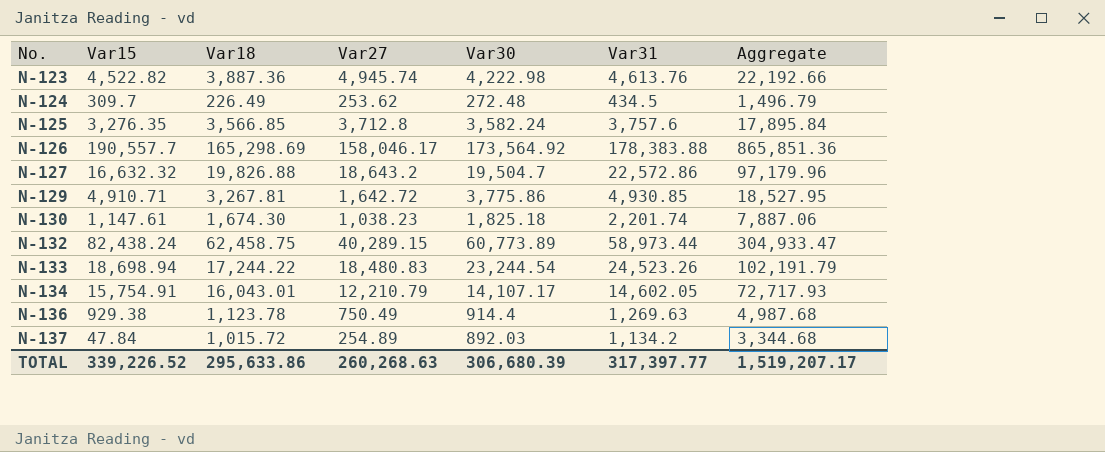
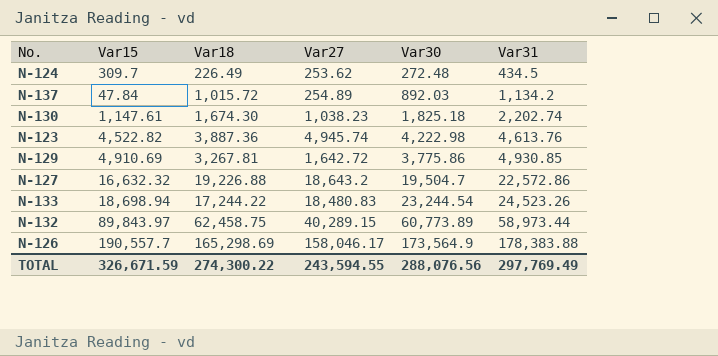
row order: No. ascending -> Var31 ascending
column Aggregate | formula: [Var15] + [Var18] + [Var27] + [Var30] + [Var31] -> none
row N-125: 3,276.35 | 3,566.85 | 3,712.8 | 3,582.24 | 3,757.6 | 17,895.84 -> none
row N-134: 15,754.91 | 16,043.01 | 12,210.79 | 14,107.17 | 14,602.05 | 72,717.93 -> none
row N-136: 929.38 | 1,123.78 | 750.49 | 914.4 | 1,269.63 | 4,987.68 -> none
N-130 | Var31: 2,201.74 -> 2,202.74
N-129 | Var15: 4,910.71 -> 4,910.69
N-127 | Var18: 19,826.88 -> 19,226.88
N-132 | Var15: 82,438.24 -> 89,843.97
N-126 | Var30: 173,564.92 -> 173,564.9
TOTAL | Var15: 339,226.52 -> 326,671.59
TOTAL | Var18: 295,633.86 -> 274,300.22
TOTAL | Var27: 260,268.63 -> 243,594.55
TOTAL | Var30: 306,680.39 -> 288,076.56
TOTAL | Var31: 317,397.77 -> 297,769.49

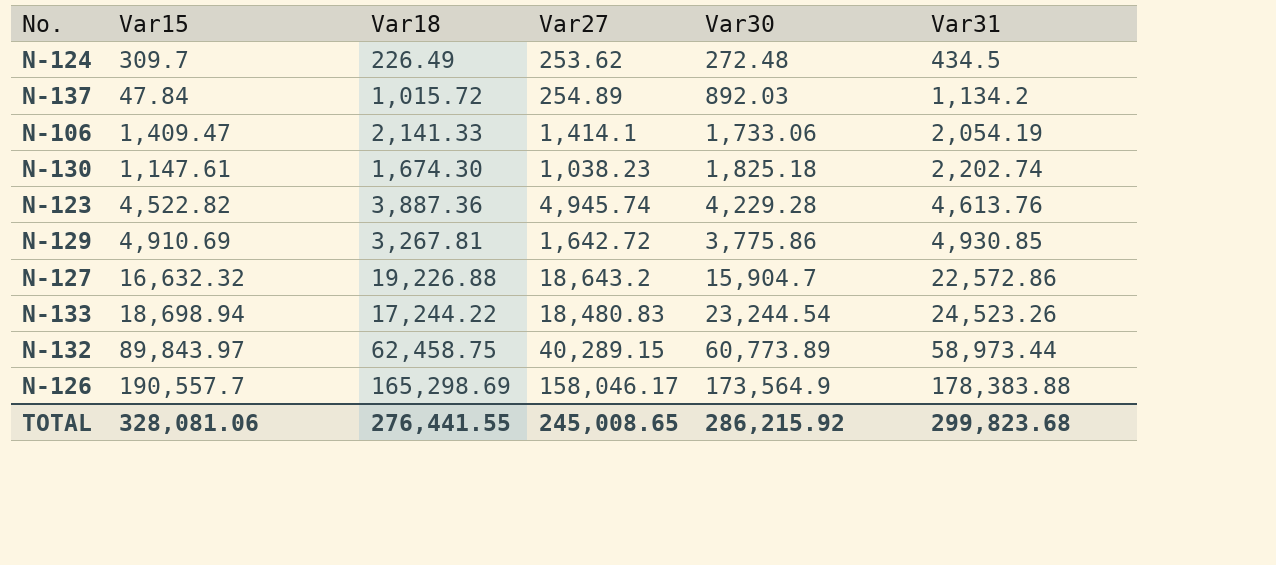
row N-106: none -> 1,409.47 | 2,141.33 | 1,414.1 | 1,733.06 | 2,054.19
N-123 | Var30: 4,222.98 -> 4,229.28
N-127 | Var30: 19,504.7 -> 15,904.7
TOTAL | Var15: 326,671.59 -> 328,081.06
TOTAL | Var18: 274,300.22 -> 276,441.55
TOTAL | Var27: 243,594.55 -> 245,008.65
TOTAL | Var30: 288,076.56 -> 286,215.92
TOTAL | Var31: 297,769.49 -> 299,823.68

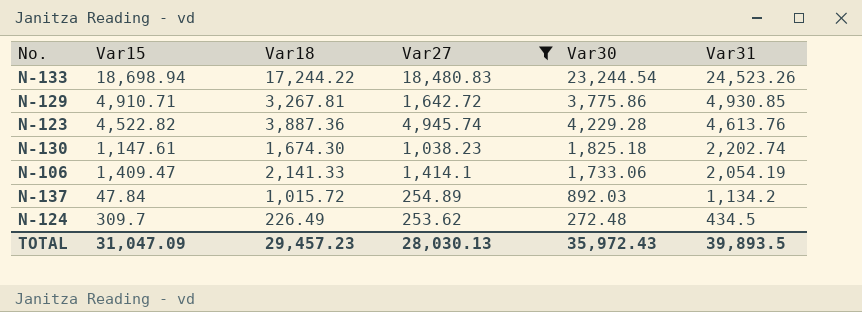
filter: none -> Var27 <= 18,480.83
row order: Var31 ascending -> Var31 descending
N-129 | Var15: 4,910.69 -> 4,910.71
TOTAL | Var15: 328,081.06 -> 31,047.09
TOTAL | Var18: 276,441.55 -> 29,457.23
TOTAL | Var27: 245,008.65 -> 28,030.13
TOTAL | Var30: 286,215.92 -> 35,972.43
TOTAL | Var31: 299,823.68 -> 39,893.5

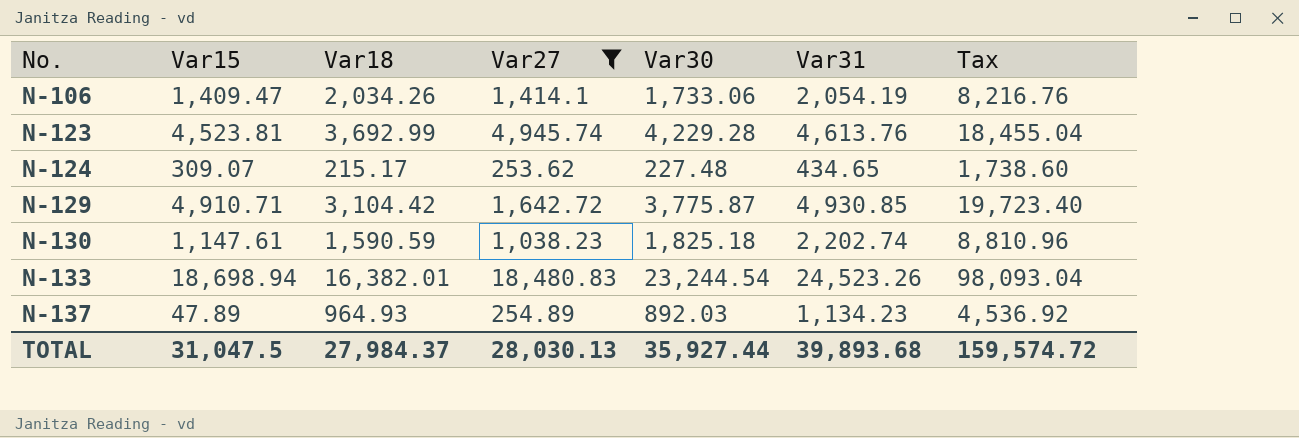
row order: Var31 descending -> No. ascending
column Tax | formula: none -> [Var31] * 4
N-106 | Var18: 2,141.33 -> 2,034.26
N-123 | Var15: 4,522.82 -> 4,523.81
N-123 | Var18: 3,887.36 -> 3,692.99
N-124 | Var15: 309.7 -> 309.07
N-124 | Var18: 226.49 -> 215.17
N-124 | Var30: 272.48 -> 227.48
N-124 | Var31: 434.5 -> 434.65
N-129 | Var18: 3,267.81 -> 3,104.42
N-129 | Var30: 3,775.86 -> 3,775.87
N-130 | Var18: 1,674.30 -> 1,590.59
N-133 | Var18: 17,244.22 -> 16,382.01
N-137 | Var15: 47.84 -> 47.89
N-137 | Var18: 1,015.72 -> 964.93
N-137 | Var31: 1,134.2 -> 1,134.23
TOTAL | Var15: 31,047.09 -> 31,047.5
TOTAL | Var18: 29,457.23 -> 27,984.37
TOTAL | Var30: 35,972.43 -> 35,927.44
TOTAL | Var31: 39,893.5 -> 39,893.68

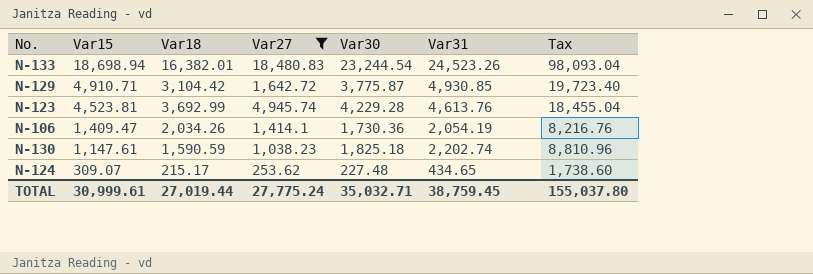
row order: No. ascending -> Var15 descending
row N-137: 47.89 | 964.93 | 254.89 | 892.03 | 1,134.23 | 4,536.92 -> none
N-106 | Var30: 1,733.06 -> 1,730.36
TOTAL | Var15: 31,047.5 -> 30,999.61
TOTAL | Var18: 27,984.37 -> 27,019.44
TOTAL | Var27: 28,030.13 -> 27,775.24
TOTAL | Var30: 35,927.44 -> 35,032.71
TOTAL | Var31: 39,893.68 -> 38,759.45
TOTAL | Tax: 159,574.72 -> 155,037.80

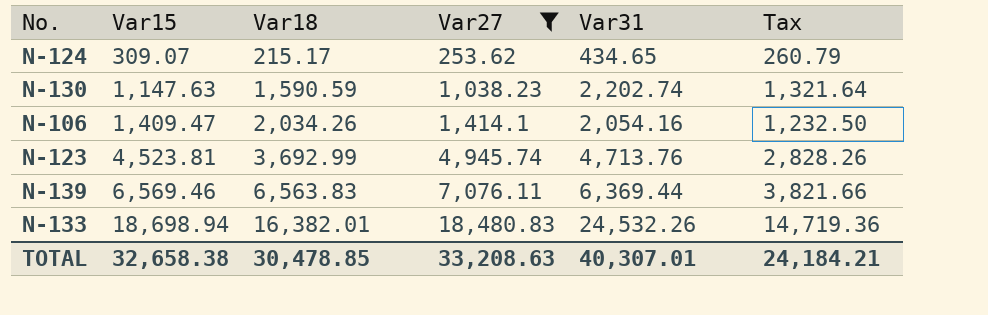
row order: Var15 descending -> Var15 ascending
column Var30 | position: 5 -> none
column Tax | formula: [Var31] * 4 -> [Var31] * 0.6
row N-129: 4,910.71 | 3,104.42 | 1,642.72 | 3,775.87 | 4,930.85 | 19,723.40 -> none
N-130 | Var15: 1,147.61 -> 1,147.63
N-106 | Var31: 2,054.19 -> 2,054.16
N-123 | Var31: 4,613.76 -> 4,713.76
row N-139: none -> 6,569.46 | 6,563.83 | 7,076.11 | 6,369.44 | 3,821.66
N-133 | Var31: 24,523.26 -> 24,532.26
TOTAL | Var15: 30,999.61 -> 32,658.38
TOTAL | Var18: 27,019.44 -> 30,478.85
TOTAL | Var27: 27,775.24 -> 33,208.63
TOTAL | Var31: 38,759.45 -> 40,307.01
TOTAL | Tax: 155,037.80 -> 24,184.21

